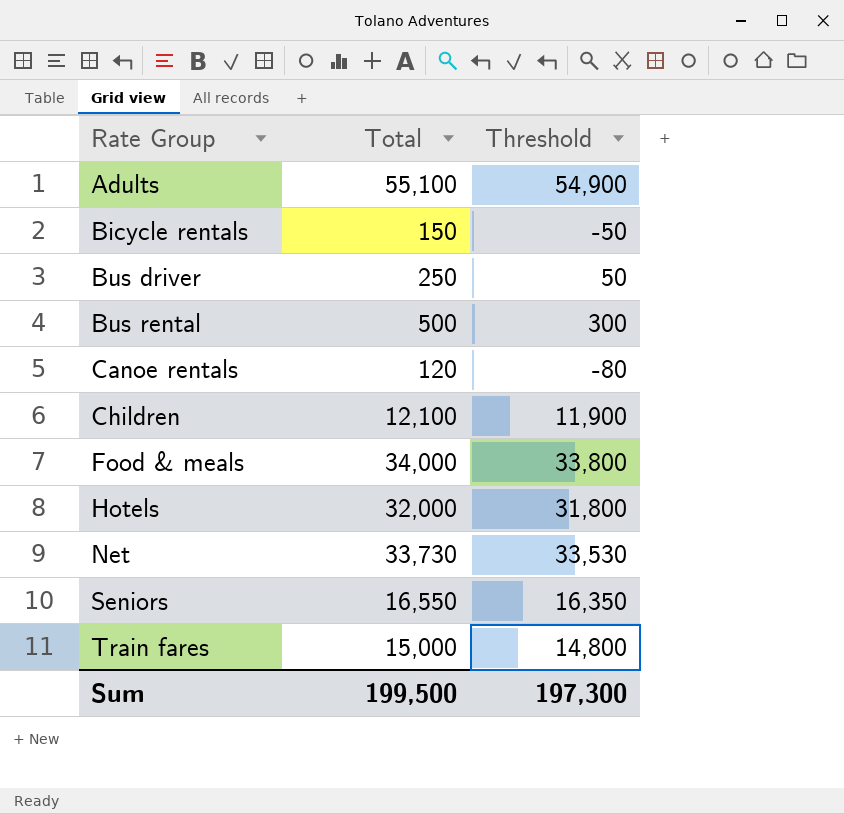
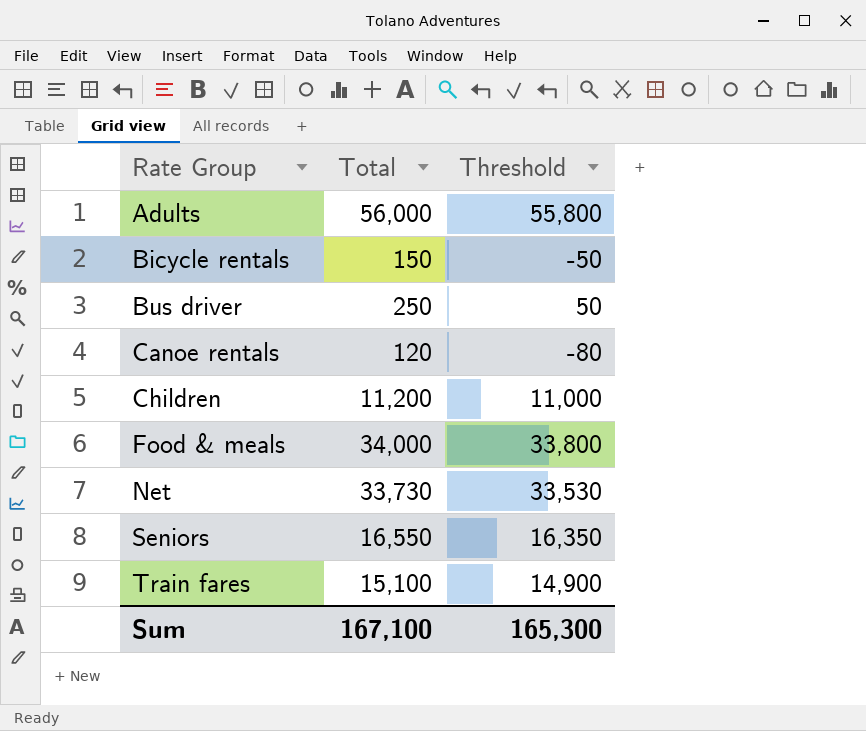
row Bus rental: 500 | 300 -> none
row Hotels: 32,000 | 31,800 -> none
Adults | Total: 55,100 -> 56,000
Adults | Threshold: 54,900 -> 55,800
Children | Total: 12,100 -> 11,200
Children | Threshold: 11,900 -> 11,000
Train fares | Total: 15,000 -> 15,100
Train fares | Threshold: 14,800 -> 14,900
Sum | Total: 199,500 -> 167,100
Sum | Threshold: 197,300 -> 165,300

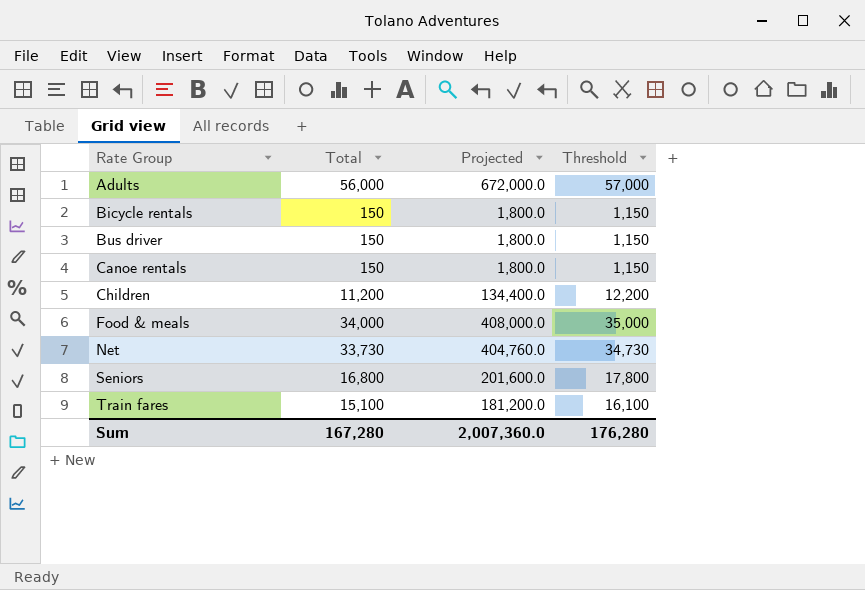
column Projected | formula: none -> [Total] * 12
column Threshold | formula: [Total] - 200 -> [Total] + 1000
Bus driver | Total: 250 -> 150
Canoe rentals | Total: 120 -> 150
Seniors | Total: 16,550 -> 16,800
Sum | Total: 167,100 -> 167,280
Sum | Threshold: 165,300 -> 176,280

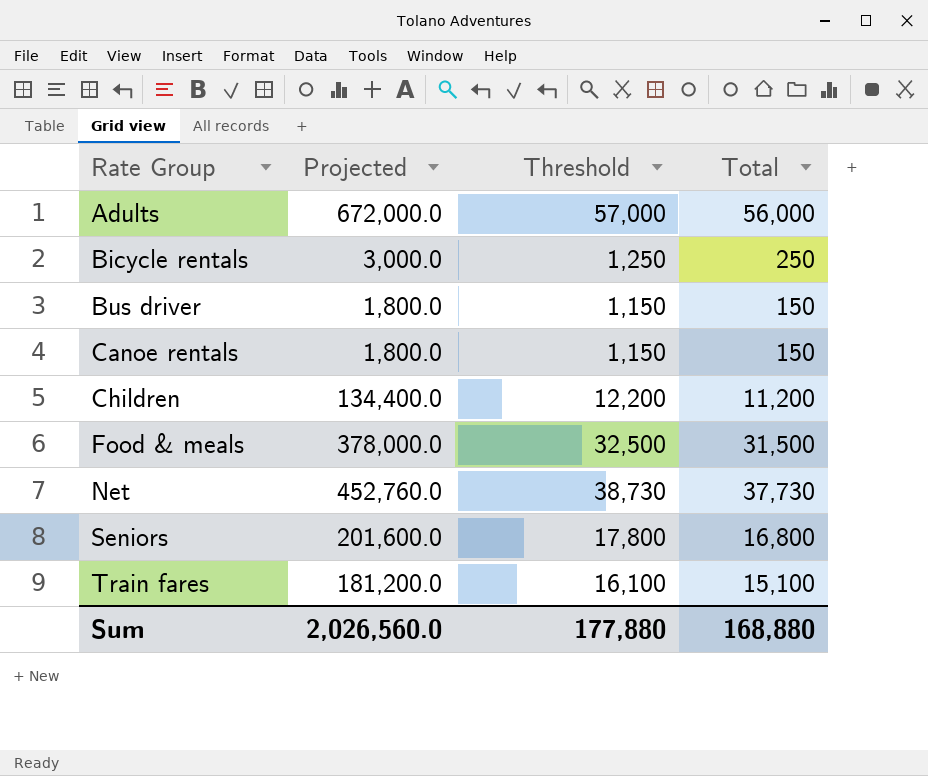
column Total | position: 2 -> 4
Bicycle rentals | Projected: 1,800.0 -> 3,000.0
Bicycle rentals | Threshold: 1,150 -> 1,250
Bicycle rentals | Total: 150 -> 250
Food & meals | Projected: 408,000.0 -> 378,000.0
Food & meals | Threshold: 35,000 -> 32,500
Food & meals | Total: 34,000 -> 31,500
Net | Projected: 404,760.0 -> 452,760.0
Net | Threshold: 34,730 -> 38,730
Net | Total: 33,730 -> 37,730
Sum | Projected: 2,007,360.0 -> 2,026,560.0
Sum | Threshold: 176,280 -> 177,880
Sum | Total: 167,280 -> 168,880

